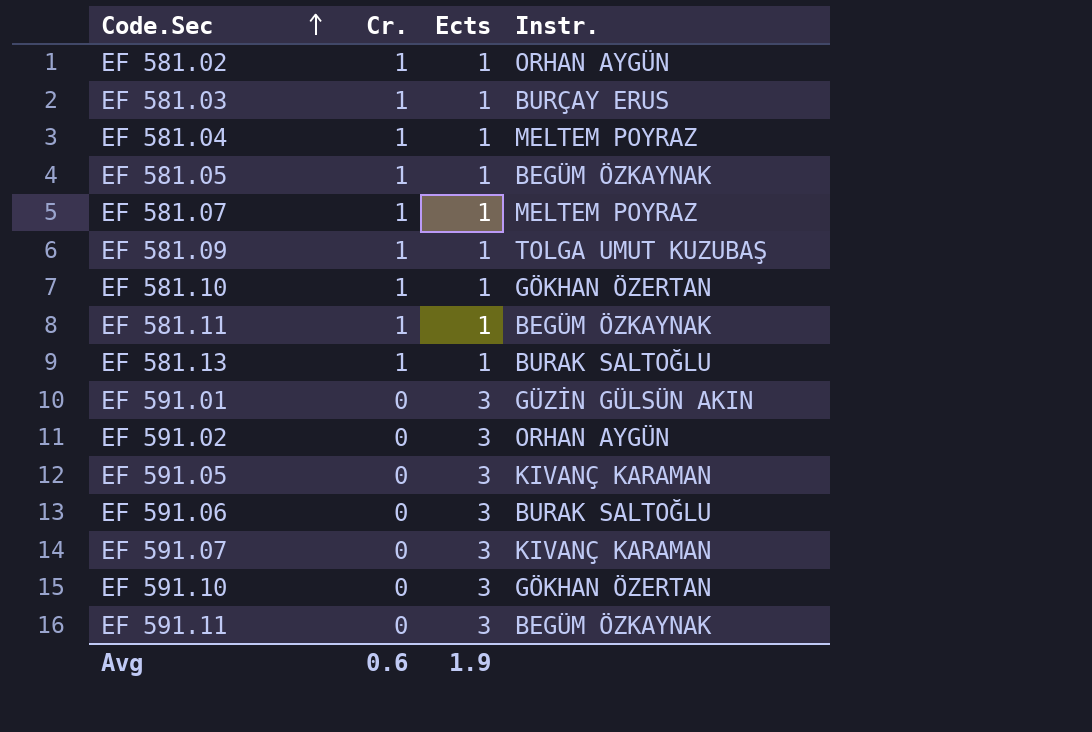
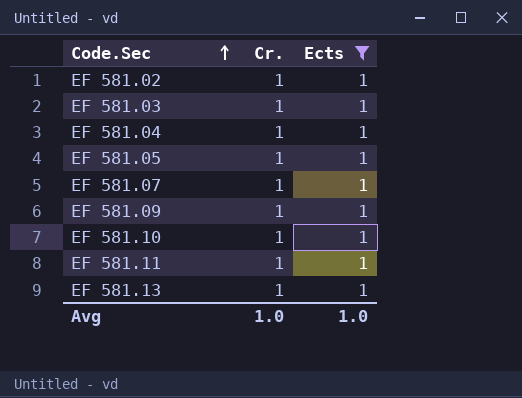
filter: none -> Ects = 1
column Instr. | position: 4 -> none
Avg | Cr.: 0.6 -> 1.0
Avg | Ects: 1.9 -> 1.0

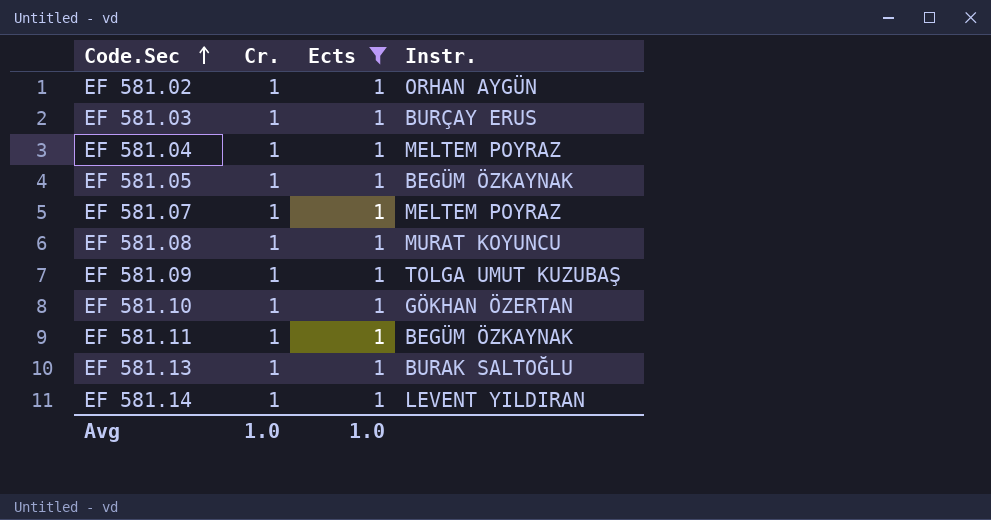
column Instr. | position: none -> 4
row EF 581.08: none -> 1 | 1 | MURAT KOYUNCU
row EF 581.14: none -> 1 | 1 | LEVENT YILDIRAN

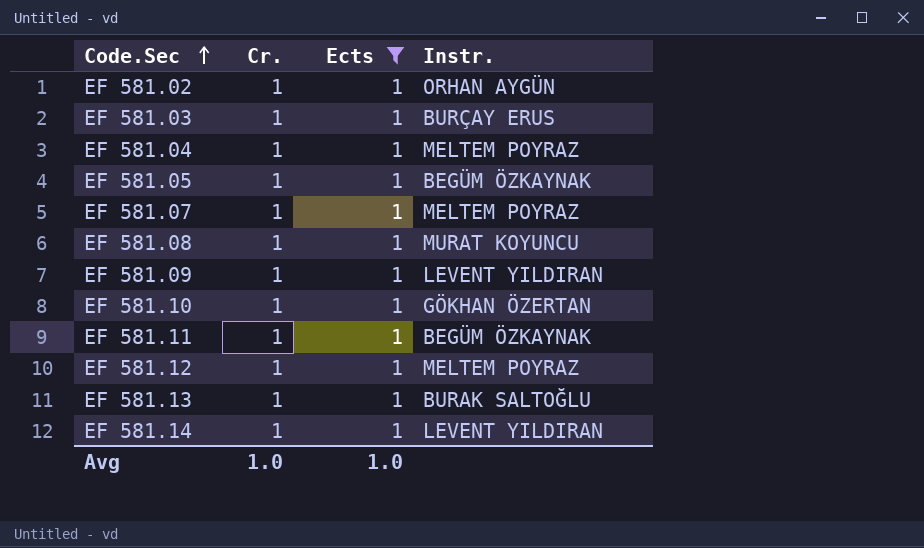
EF 581.09 | Instr.: TOLGA UMUT KUZUBAŞ -> LEVENT YILDIRAN
row EF 581.12: none -> 1 | 1 | MELTEM POYRAZ

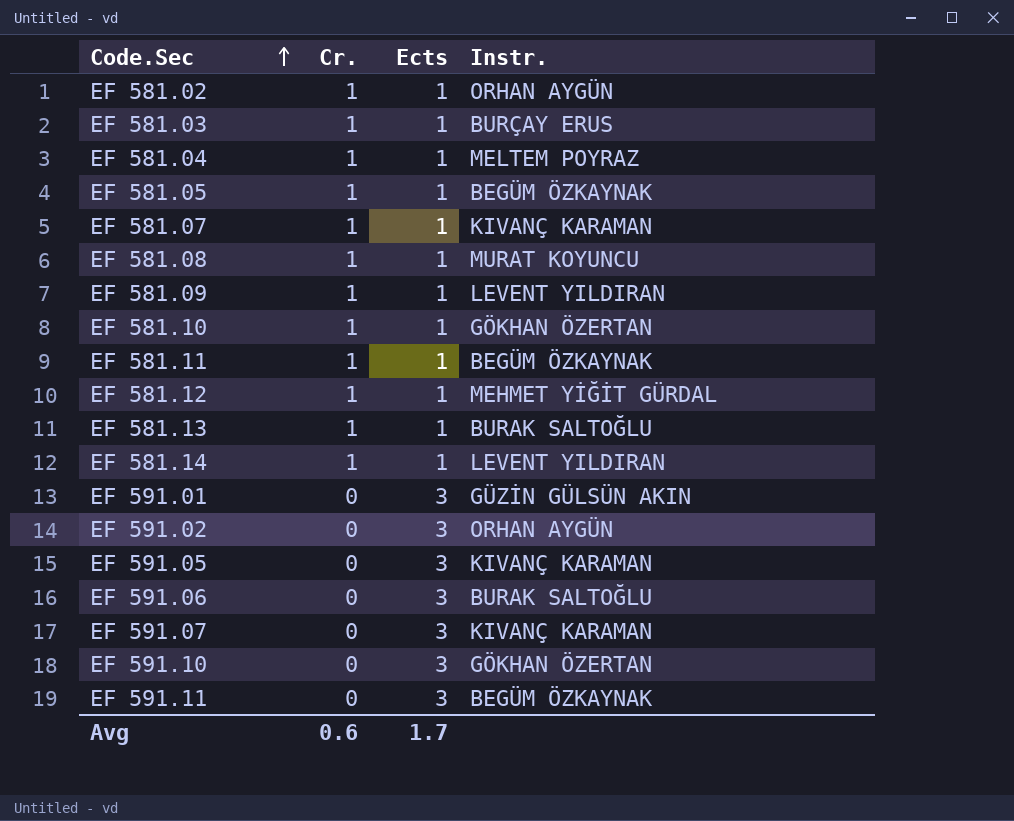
filter: Ects = 1 -> none
EF 581.07 | Instr.: MELTEM POYRAZ -> KIVANÇ KARAMAN
EF 581.12 | Instr.: MELTEM POYRAZ -> MEHMET YİĞİT GÜRDAL
Avg | Cr.: 1.0 -> 0.6
Avg | Ects: 1.0 -> 1.7

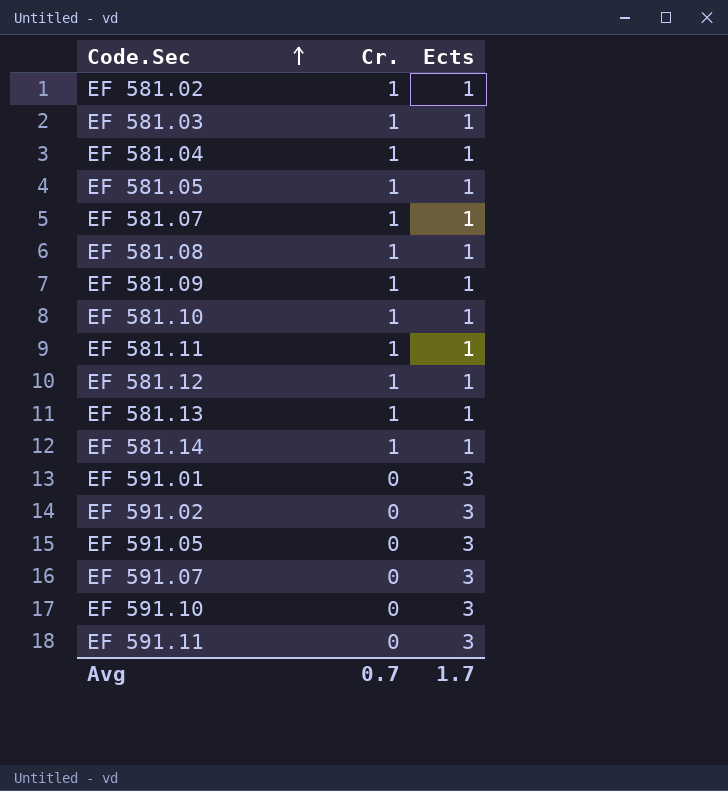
column Instr. | position: 4 -> none
row EF 591.06: 0 | 3 | BURAK SALTOĞLU -> none
Avg | Cr.: 0.6 -> 0.7

